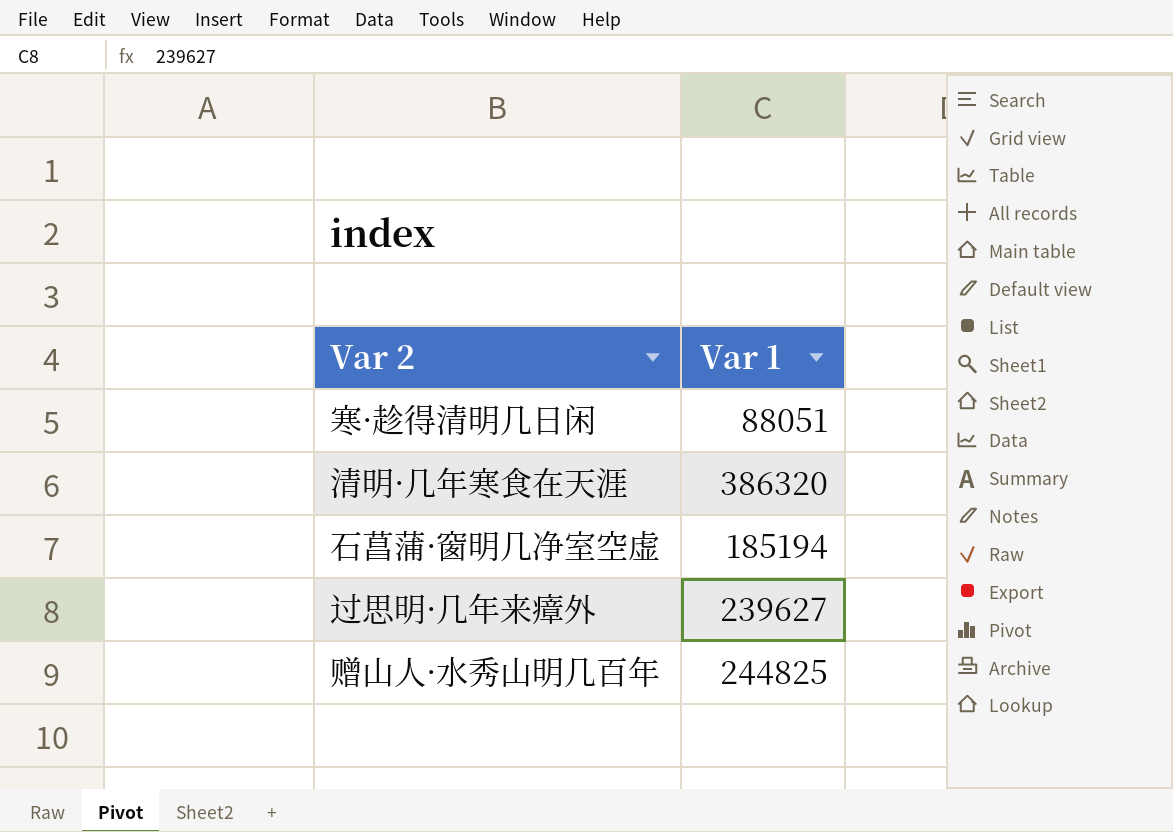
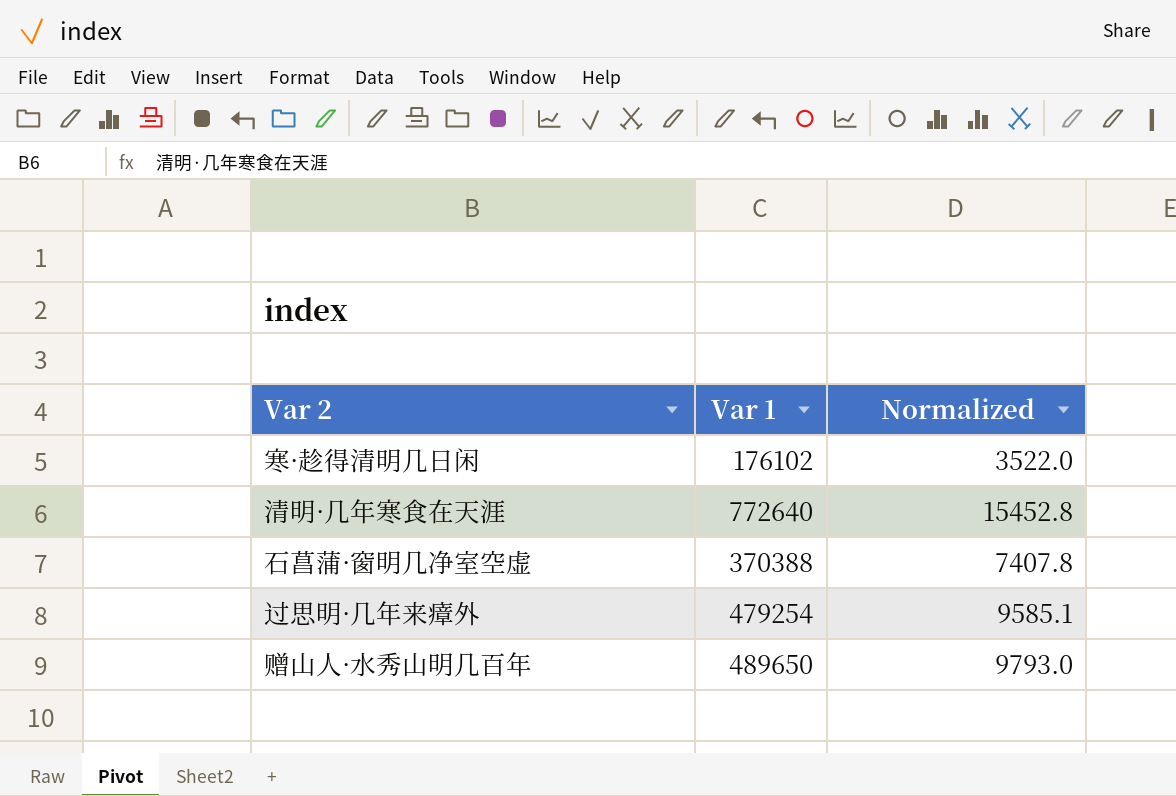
column Normalized | formula: none -> [Var 1] * 0.02
寒·趁得清明几日闲 | Var 1: 88051 -> 176102
清明·几年寒食在天涯 | Var 1: 386320 -> 772640
石菖蒲·窗明几净室空虚 | Var 1: 185194 -> 370388
过思明·几年来瘴外 | Var 1: 239627 -> 479254
赠山人·水秀山明几百年 | Var 1: 244825 -> 489650

